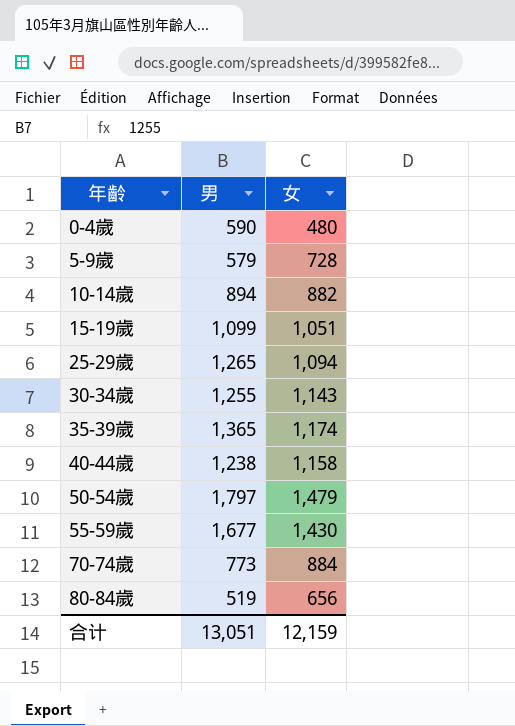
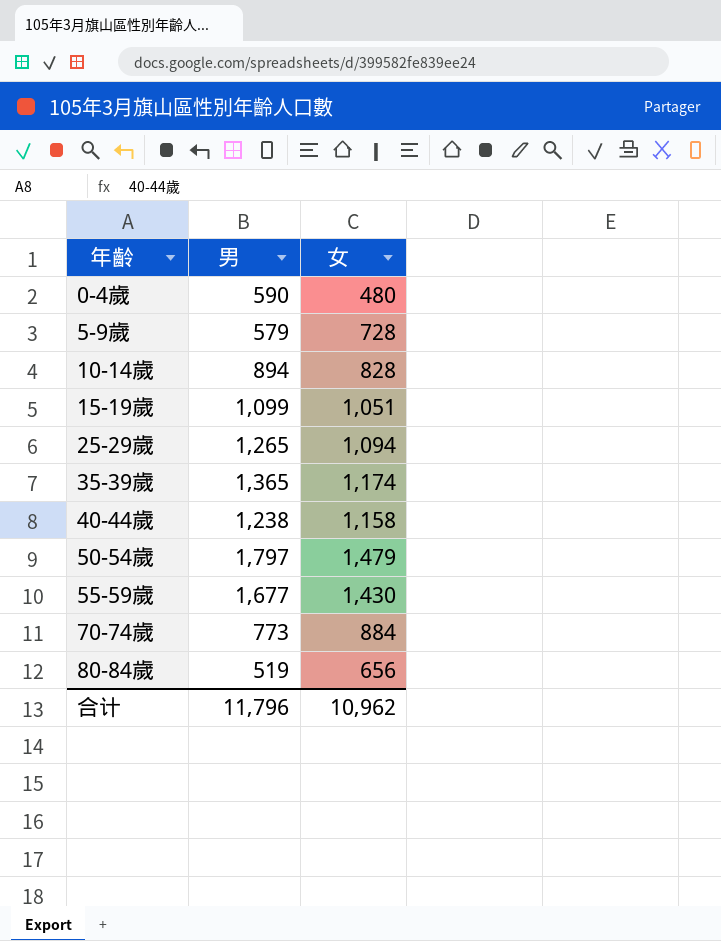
row 30-34歲: 1,255 | 1,143 -> none
10-14歲 | 女: 882 -> 828
合计 | 男: 13,051 -> 11,796
合计 | 女: 12,159 -> 10,962

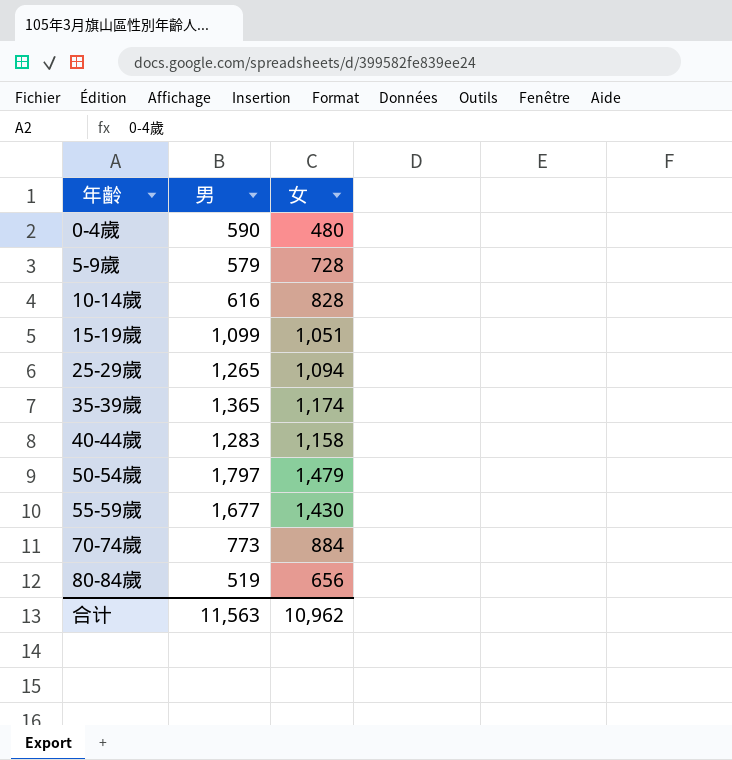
10-14歲 | 男: 894 -> 616
40-44歲 | 男: 1,238 -> 1,283
合计 | 男: 11,796 -> 11,563

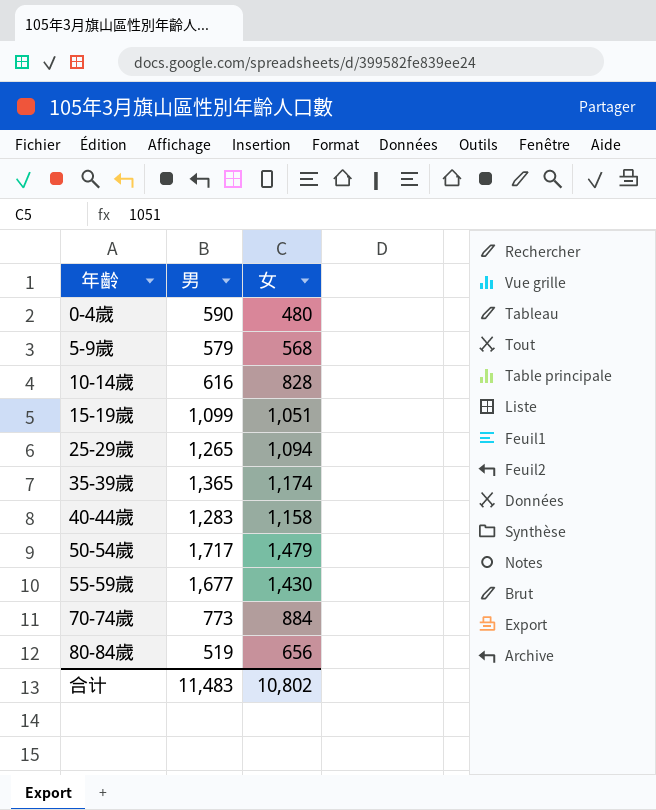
5-9歲 | 女: 728 -> 568
50-54歲 | 男: 1,797 -> 1,717
合计 | 男: 11,563 -> 11,483
合计 | 女: 10,962 -> 10,802

